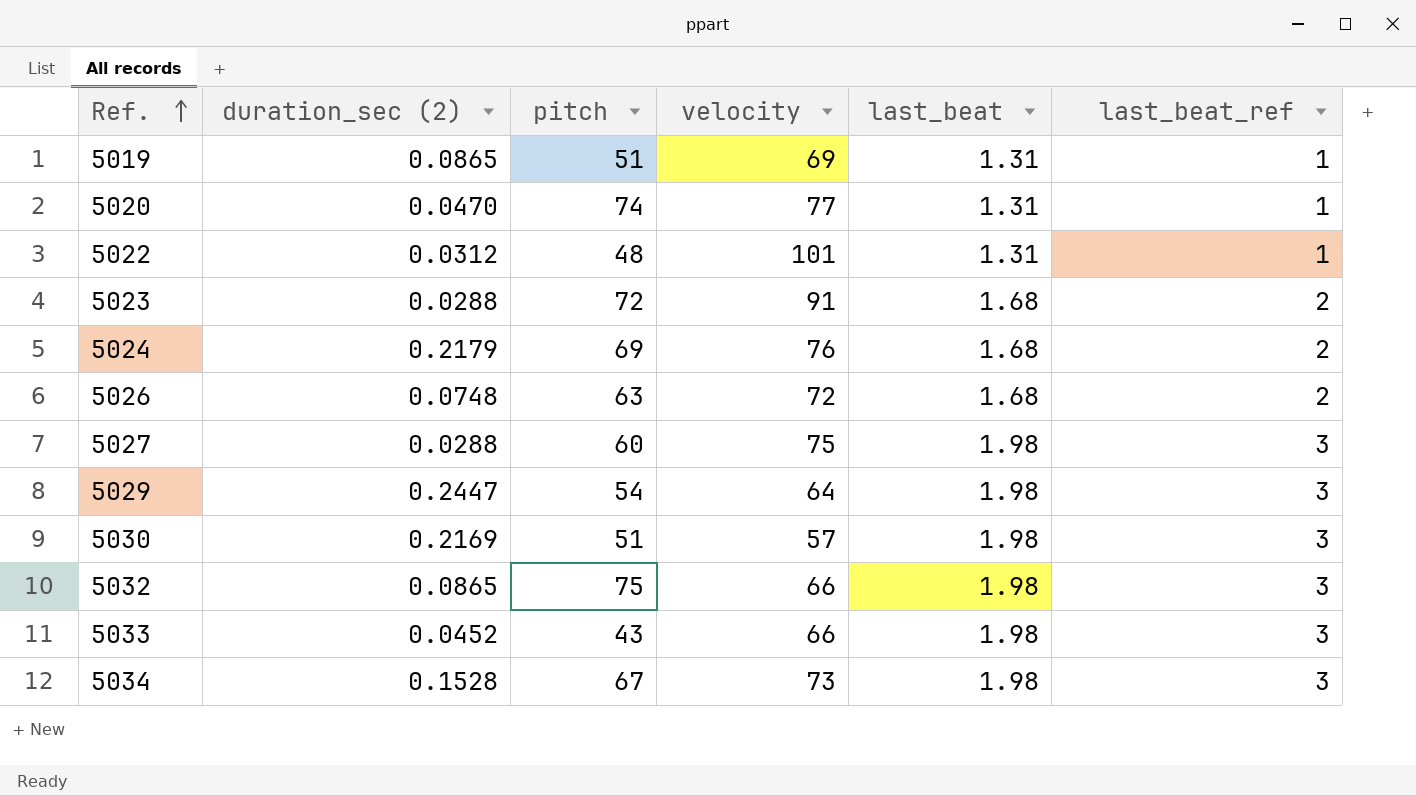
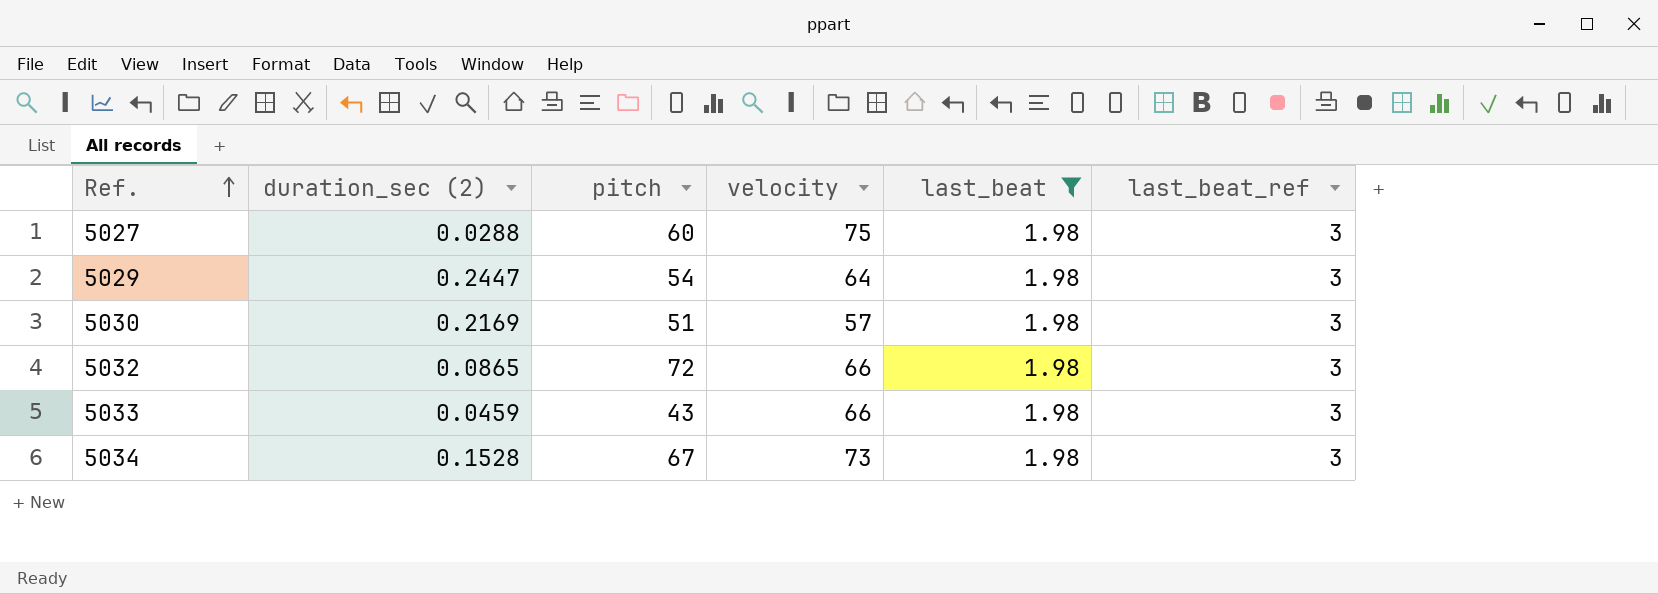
filter: none -> last_beat = 1.98
5032 | pitch: 75 -> 72
5033 | duration_sec (2): 0.0452 -> 0.0459

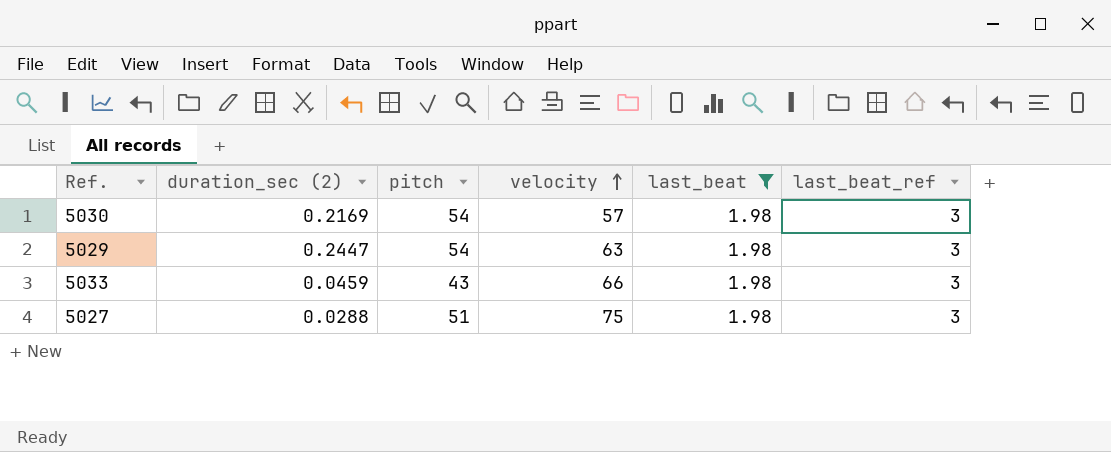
row order: Ref. ascending -> velocity ascending
row 5032: 0.0865 | 72 | 66 | 1.98 | 3 -> none
row 5034: 0.1528 | 67 | 73 | 1.98 | 3 -> none
5030 | pitch: 51 -> 54
5029 | velocity: 64 -> 63
5027 | pitch: 60 -> 51

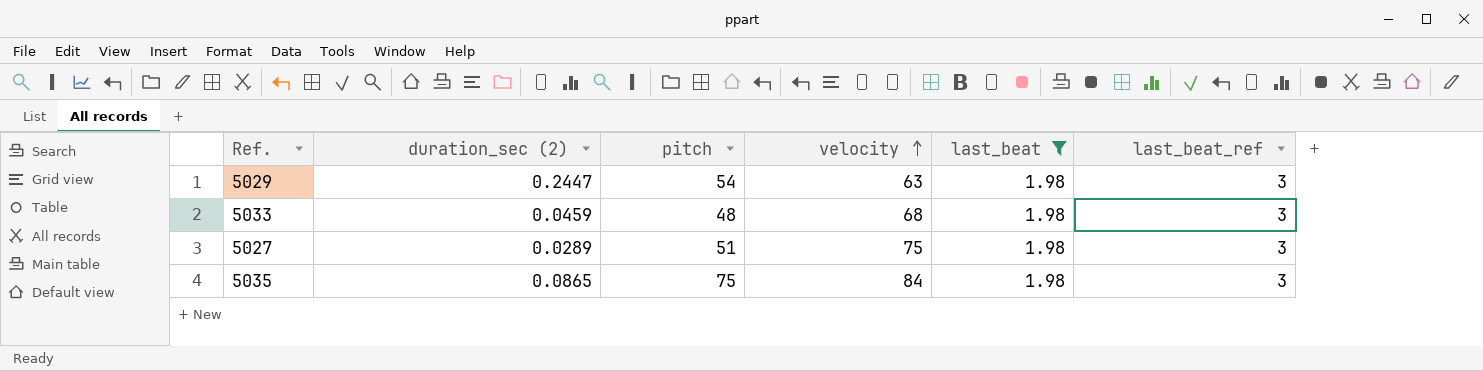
row 5030: 0.2169 | 54 | 57 | 1.98 | 3 -> none
5033 | pitch: 43 -> 48
5033 | velocity: 66 -> 68
5027 | duration_sec (2): 0.0288 -> 0.0289
row 5035: none -> 0.0865 | 75 | 84 | 1.98 | 3

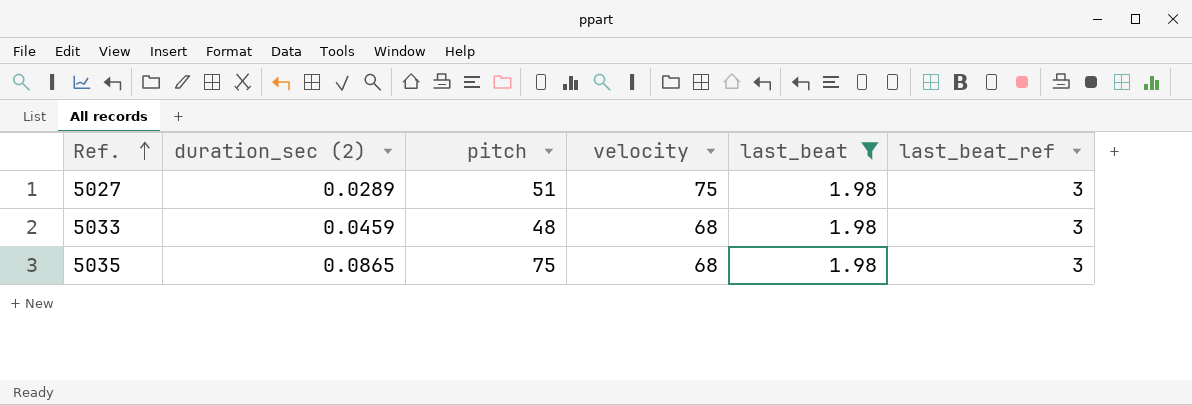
row order: velocity ascending -> Ref. ascending
row 5029: 0.2447 | 54 | 63 | 1.98 | 3 -> none
5035 | velocity: 84 -> 68

